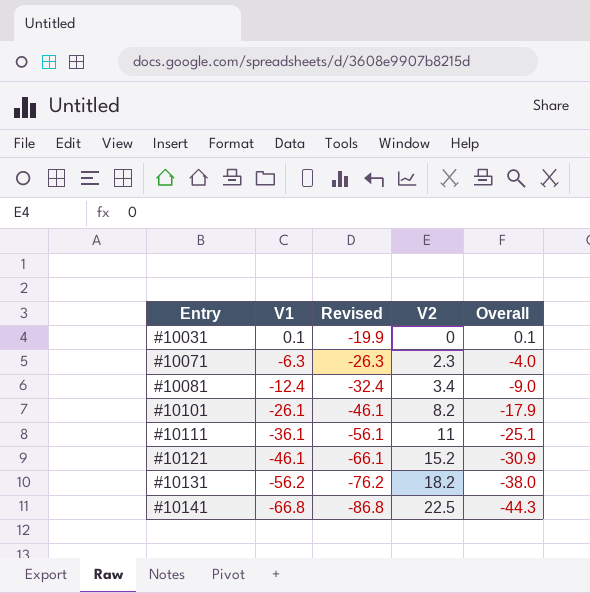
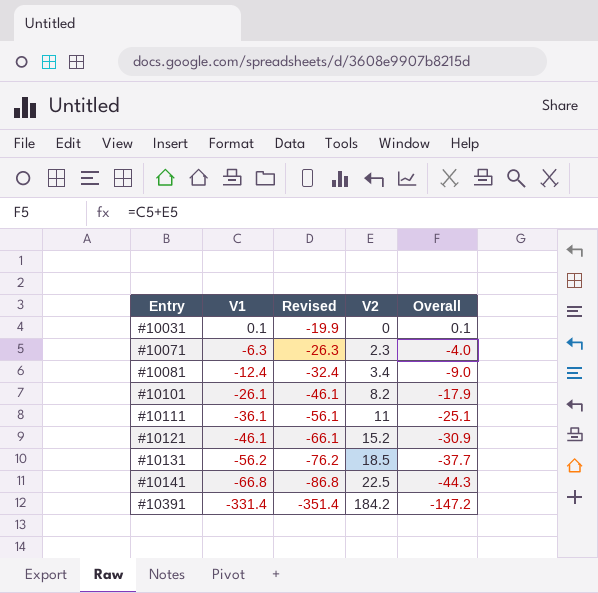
#10131 | V2: 18.2 -> 18.5
#10131 | Overall: -38.0 -> -37.7
row #10391: none -> -331.4 | -351.4 | 184.2 | -147.2

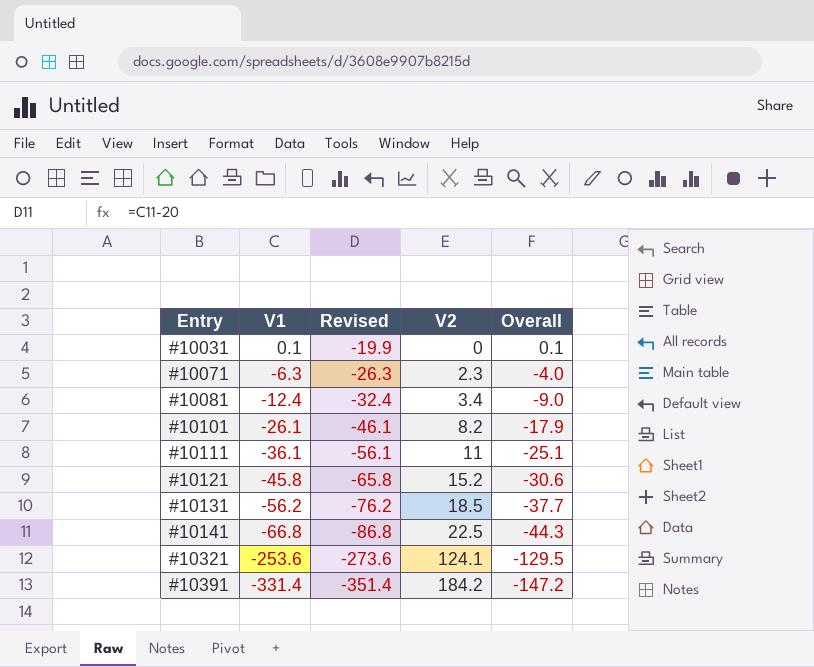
#10121 | V1: -46.1 -> -45.8
#10121 | Revised: -66.1 -> -65.8
#10121 | Overall: -30.9 -> -30.6
row #10321: none -> -253.6 | -273.6 | 124.1 | -129.5

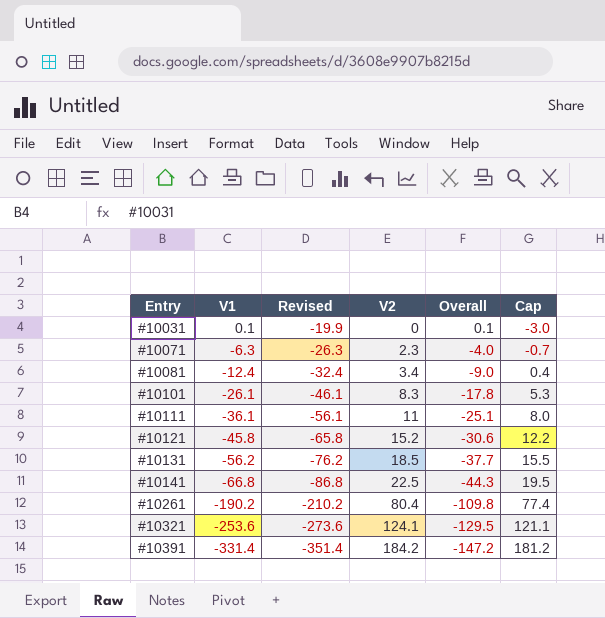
column Cap | formula: none -> [V2] - 3
#10101 | V2: 8.2 -> 8.3
#10101 | Overall: -17.9 -> -17.8
row #10261: none -> -190.2 | -210.2 | 80.4 | -109.8 | 77.4

